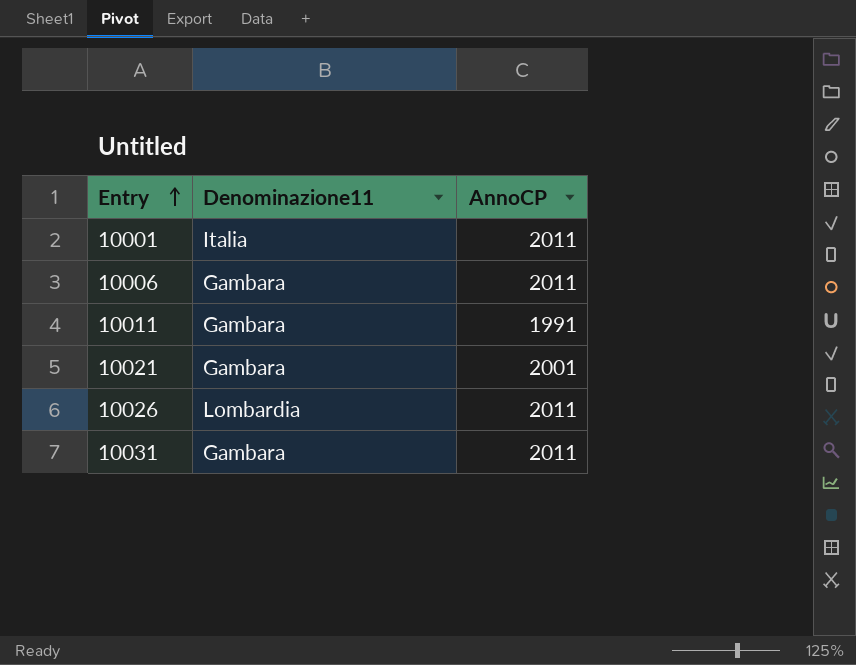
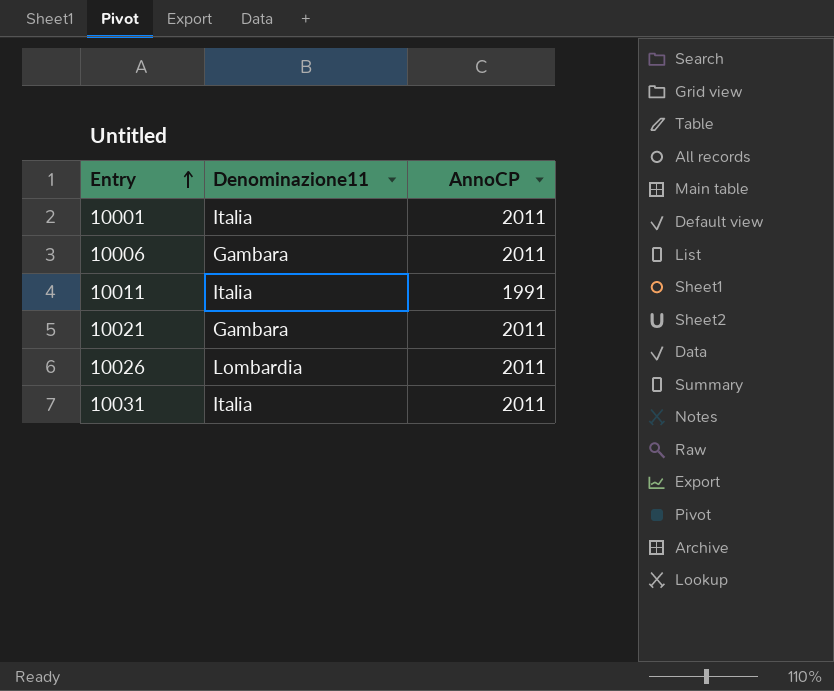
10011 | Denominazione11: Gambara -> Italia
10021 | AnnoCP: 2001 -> 2011
10031 | Denominazione11: Gambara -> Italia

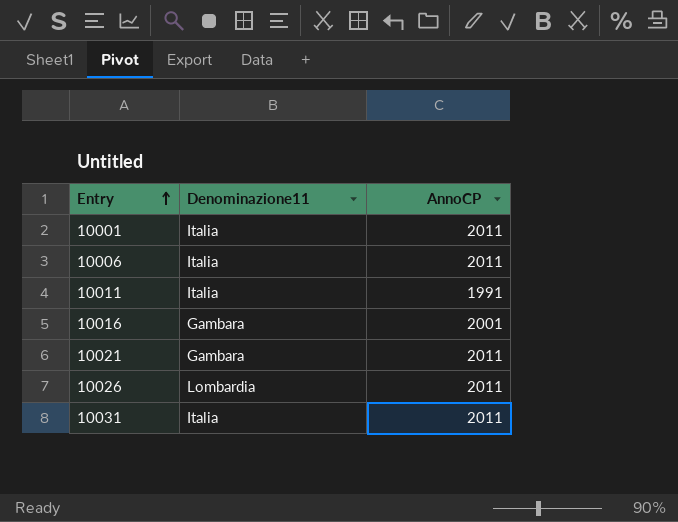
10006 | Denominazione11: Gambara -> Italia
row 10016: none -> Gambara | 2001

